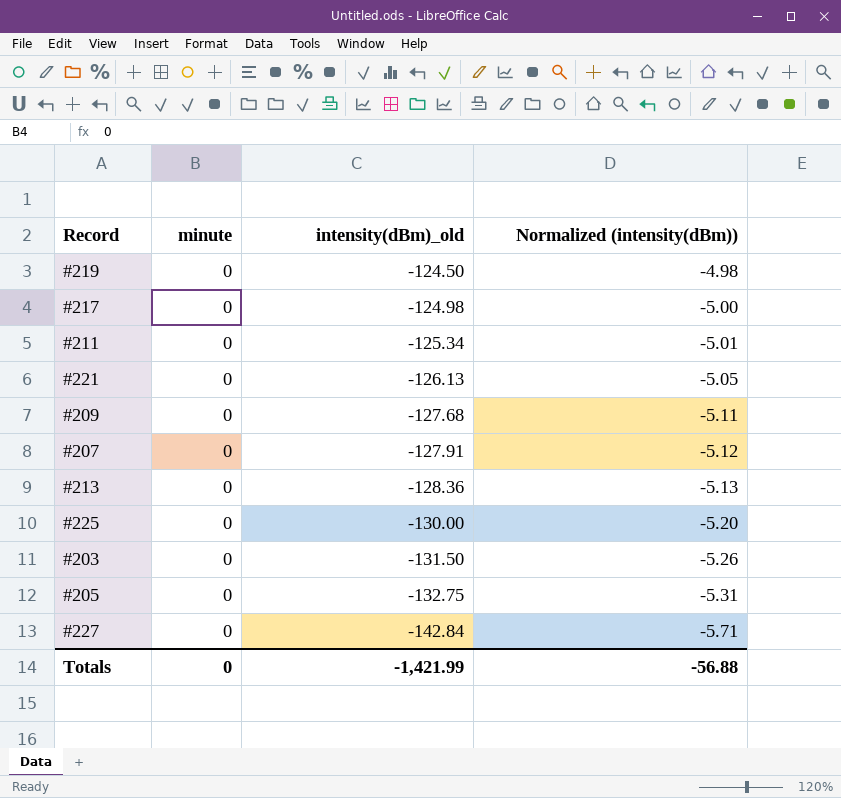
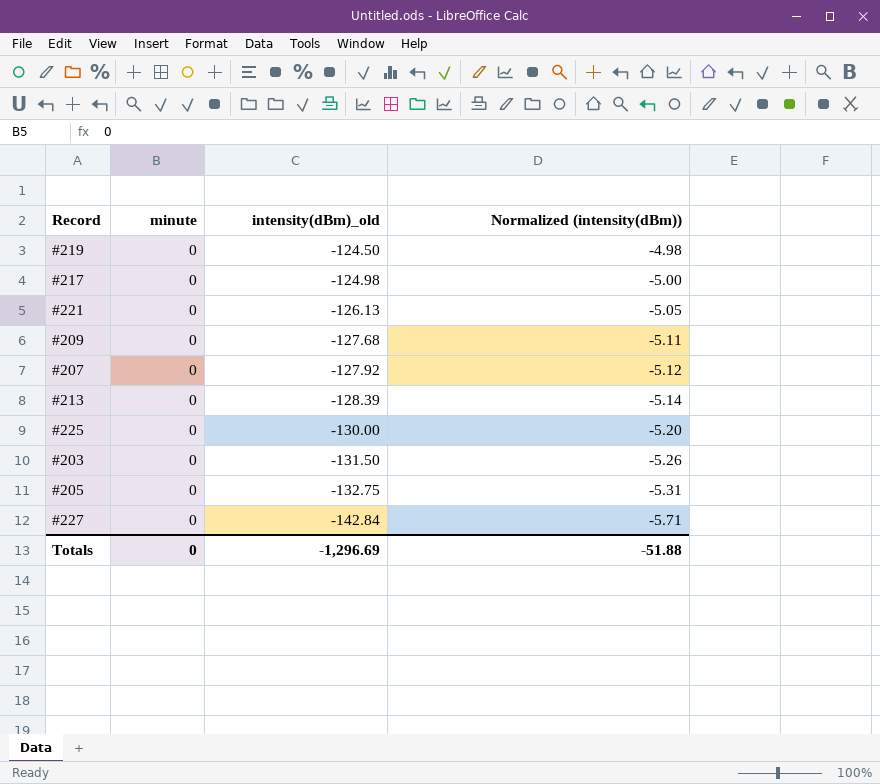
row #211: 0 | -125.34 | -5.01 -> none
#207 | intensity(dBm)_old: -127.91 -> -127.92
#213 | intensity(dBm)_old: -128.36 -> -128.39
#213 | Normalized (intensity(dBm)): -5.13 -> -5.14
Totals | intensity(dBm)_old: -1,421.99 -> -1,296.69
Totals | Normalized (intensity(dBm)): -56.88 -> -51.88

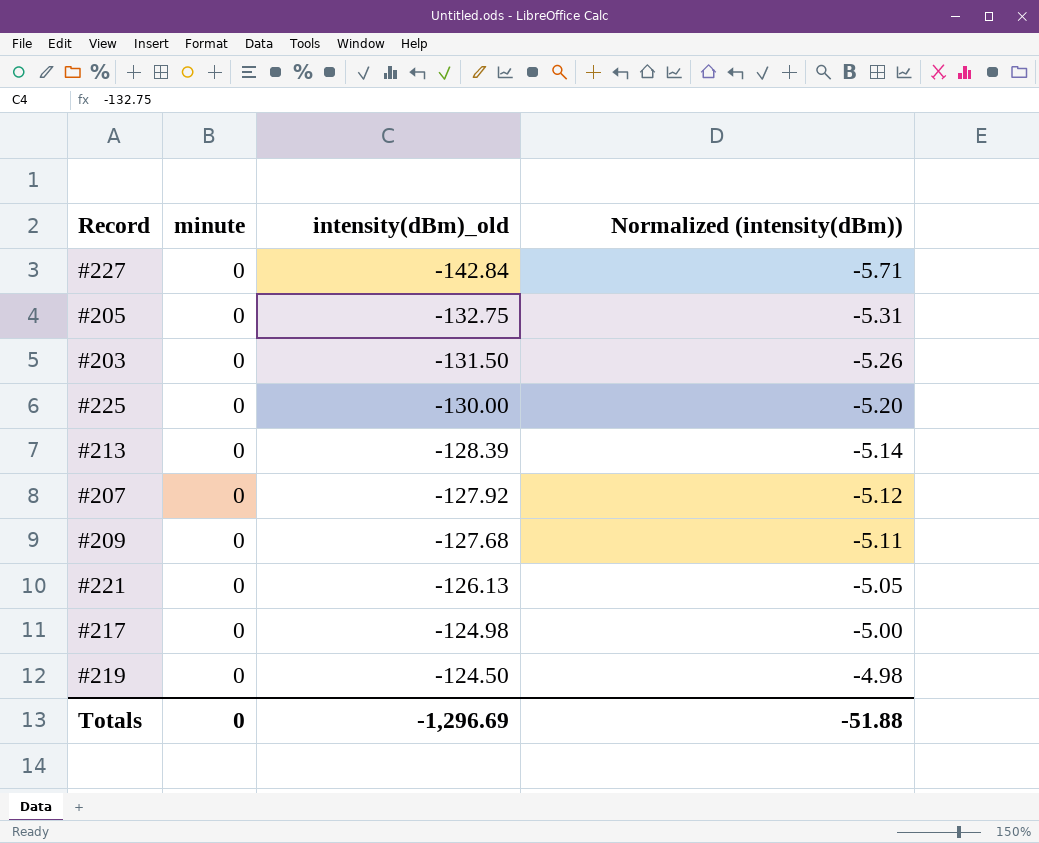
row order: intensity(dBm)_old descending -> intensity(dBm)_old ascending

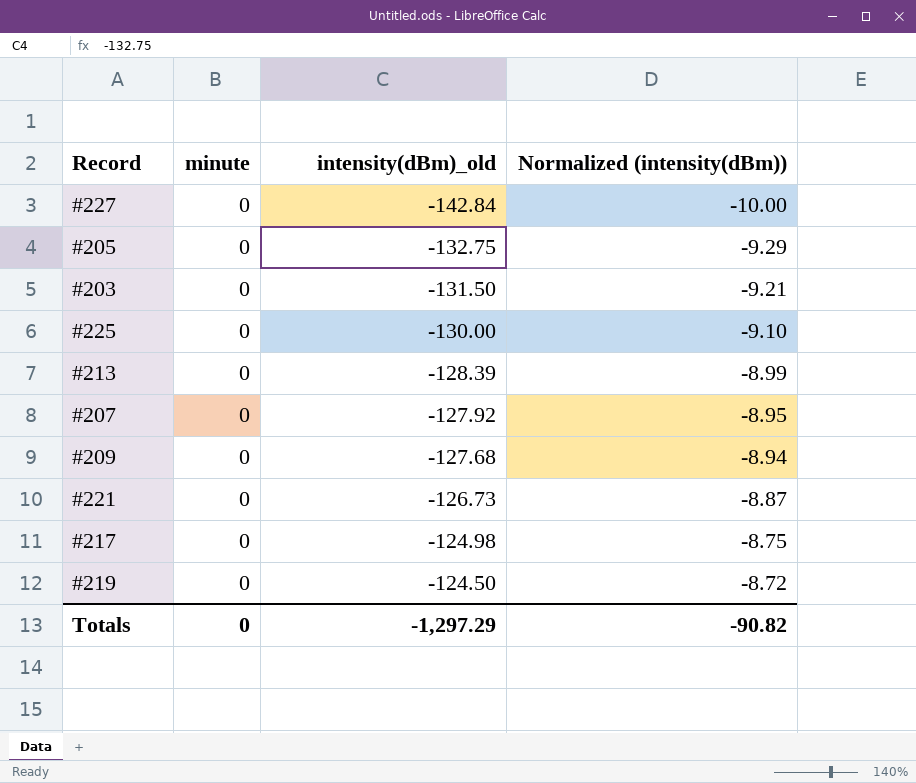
column Normalized (intensity(dBm)) | formula: [intensity(dBm)_old] * 0.04 -> [intensity(dBm)_old] * 0.07
#221 | intensity(dBm)_old: -126.13 -> -126.73
Totals | intensity(dBm)_old: -1,296.69 -> -1,297.29
Totals | Normalized (intensity(dBm)): -51.88 -> -90.82

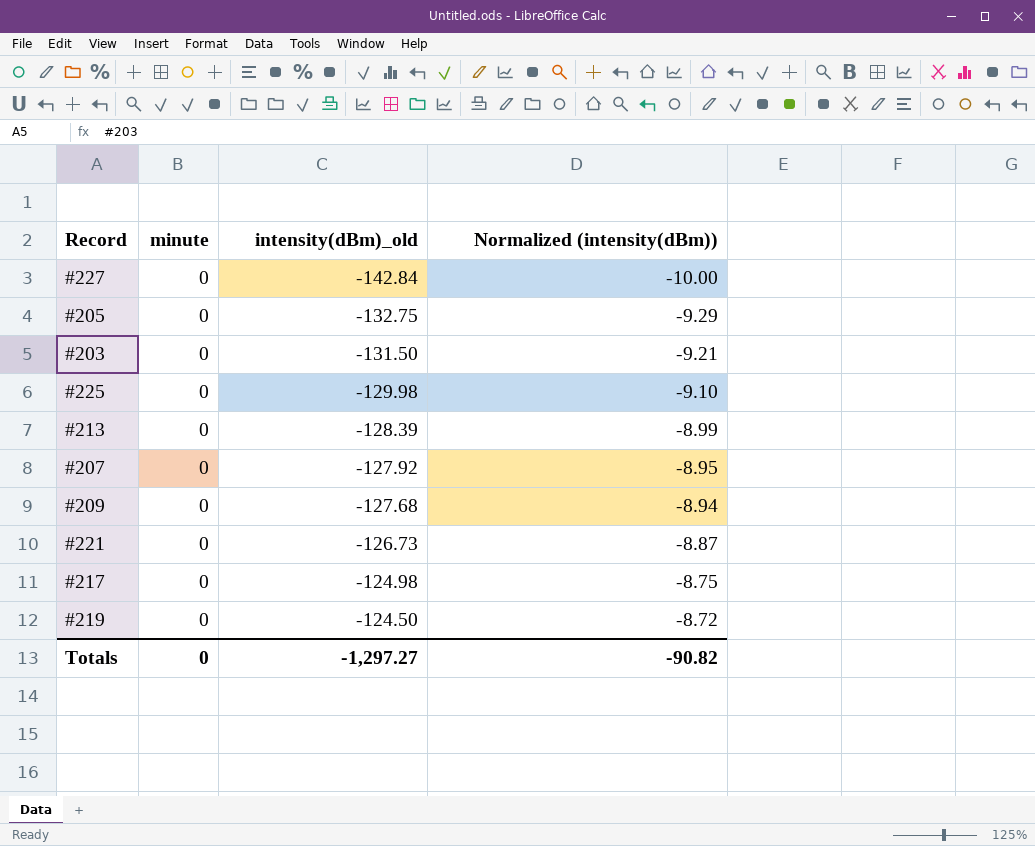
#225 | intensity(dBm)_old: -130.00 -> -129.98
Totals | intensity(dBm)_old: -1,297.29 -> -1,297.27

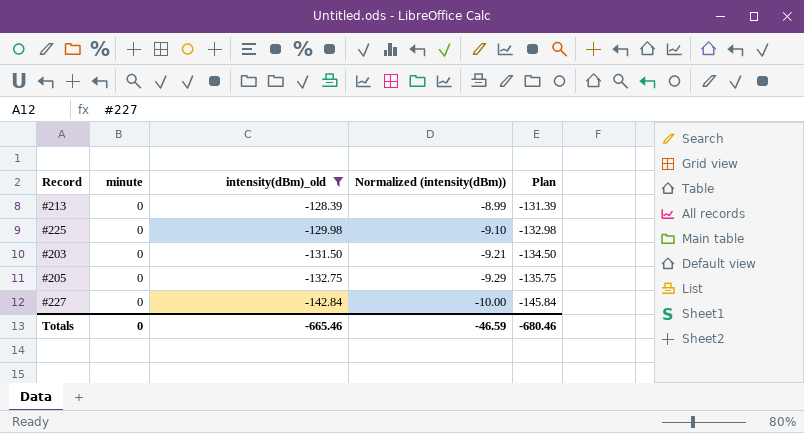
filter: none -> intensity(dBm)_old <= -128.39
row order: intensity(dBm)_old ascending -> intensity(dBm)_old descending
column Plan | formula: none -> [intensity(dBm)_old] - 3
Totals | intensity(dBm)_old: -1,297.27 -> -665.46
Totals | Normalized (intensity(dBm)): -90.82 -> -46.59

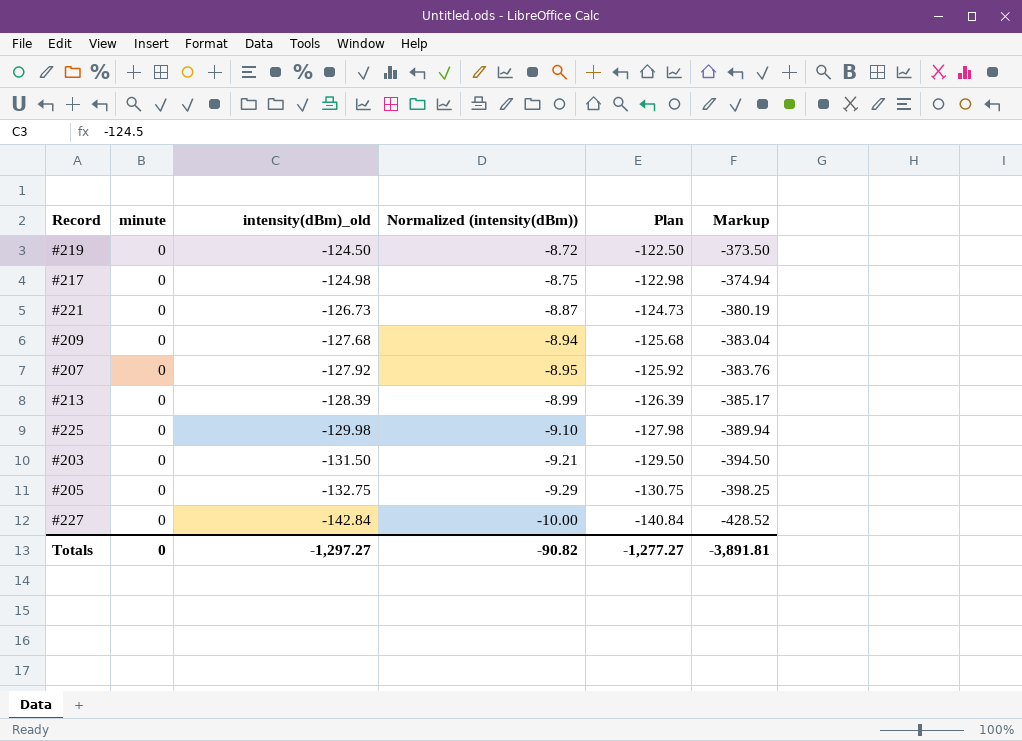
filter: intensity(dBm)_old <= -128.39 -> none
column Plan | formula: [intensity(dBm)_old] - 3 -> [intensity(dBm)_old] + 2
column Markup | formula: none -> [intensity(dBm)_old] * 3
Totals | intensity(dBm)_old: -665.46 -> -1,297.27
Totals | Normalized (intensity(dBm)): -46.59 -> -90.82
Totals | Plan: -680.46 -> -1,277.27

